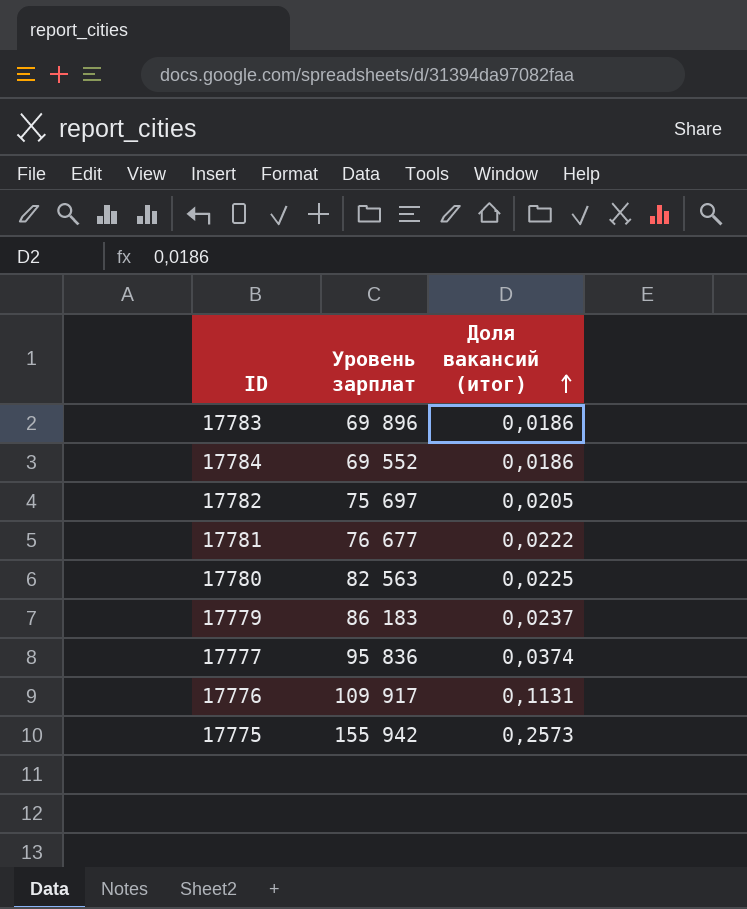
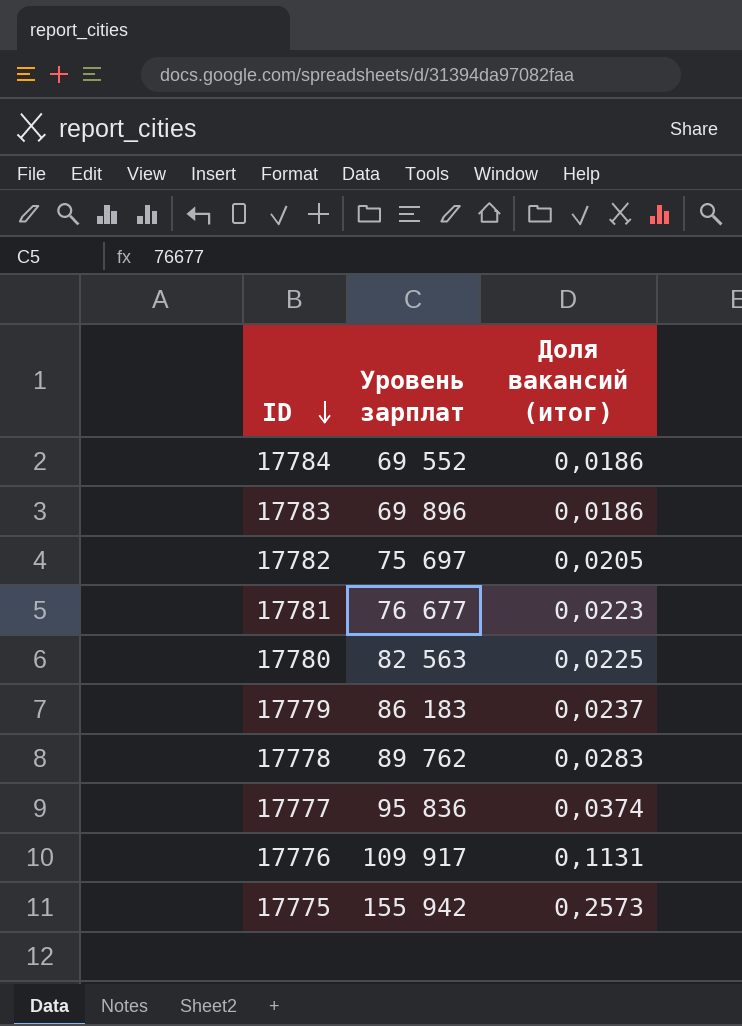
row order: Доля вакансий (итог) ascending -> ID descending
17781 | Доля вакансий (итог): 0,0222 -> 0,0223
row 17778: none -> 89 762 | 0,0283

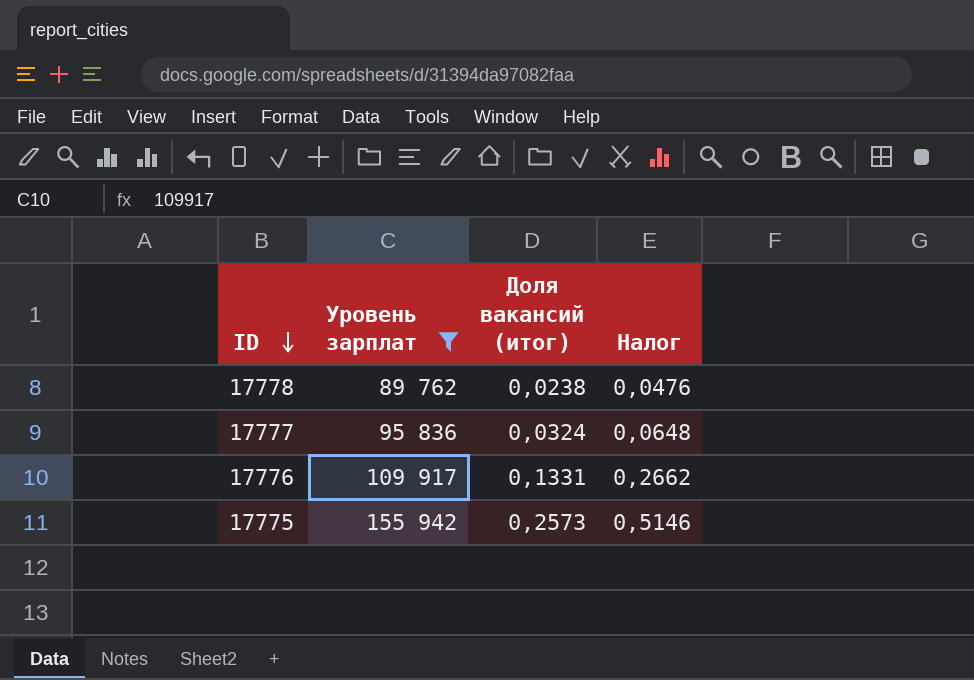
filter: none -> Уровень зарплат >= 89 762
column Налог | formula: none -> [Доля вакансий (итог)] * 2
17778 | Доля вакансий (итог): 0,0283 -> 0,0238
17777 | Доля вакансий (итог): 0,0374 -> 0,0324
17776 | Доля вакансий (итог): 0,1131 -> 0,1331

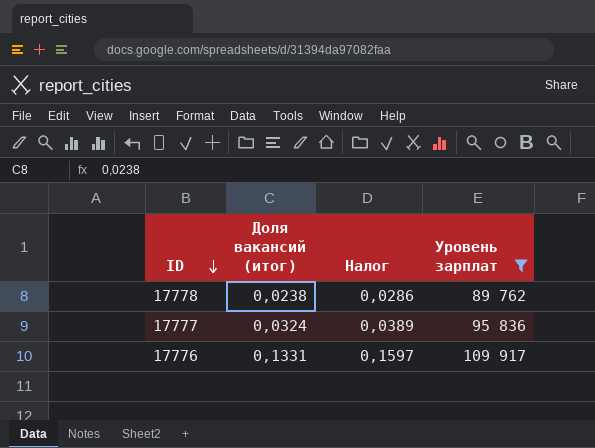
column Налог | formula: [Доля вакансий (итог)] * 2 -> [Доля вакансий (итог)] * 1,2
column Уровень зарплат | position: 2 -> 4
row 17775: 155 942 | 0,2573 | 0,5146 -> none

